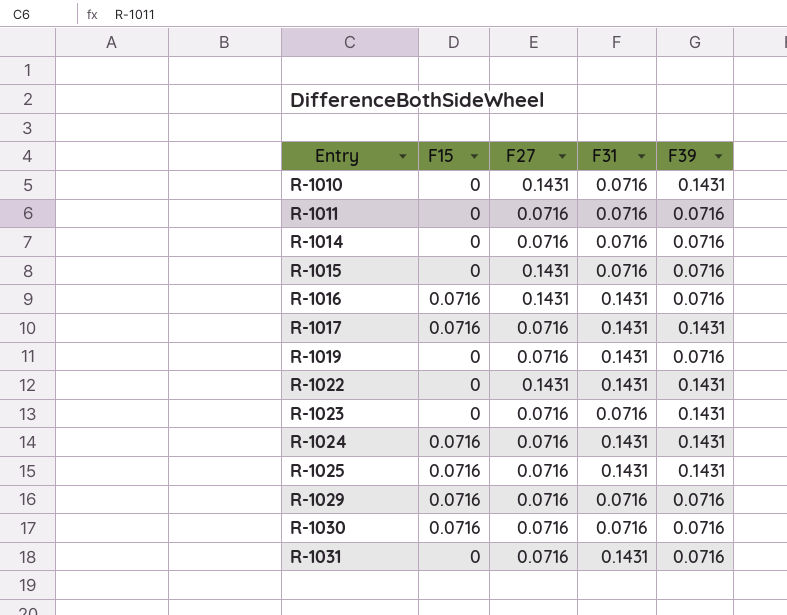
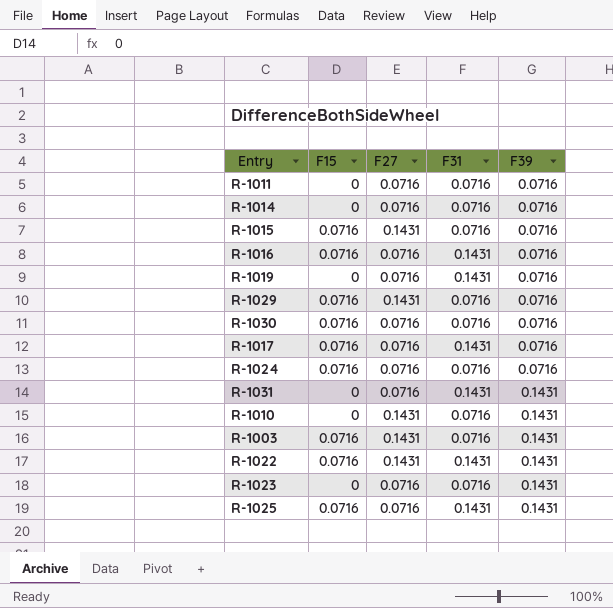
row order: Entry ascending -> F39 ascending
R-1015 | F15: 0 -> 0.0716
R-1016 | F27: 0.1431 -> 0.0716
R-1029 | F27: 0.0716 -> 0.1431
R-1017 | F39: 0.1431 -> 0.0716
R-1024 | F31: 0.1431 -> 0.0716
R-1024 | F39: 0.1431 -> 0.0716
R-1031 | F39: 0.0716 -> 0.1431
row R-1003: none -> 0.0716 | 0.1431 | 0.0716 | 0.1431
R-1022 | F15: 0 -> 0.0716

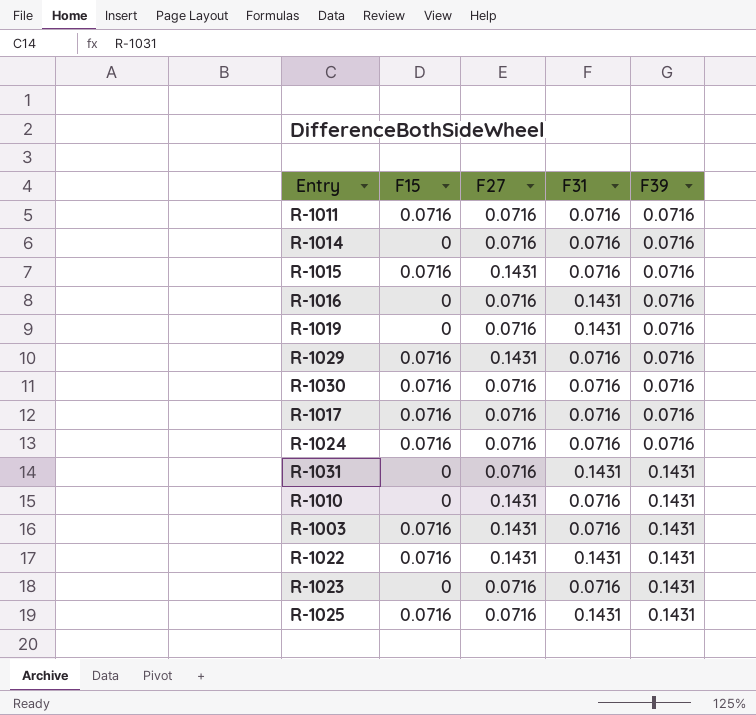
R-1011 | F15: 0 -> 0.0716
R-1016 | F15: 0.0716 -> 0
R-1017 | F31: 0.1431 -> 0.0716

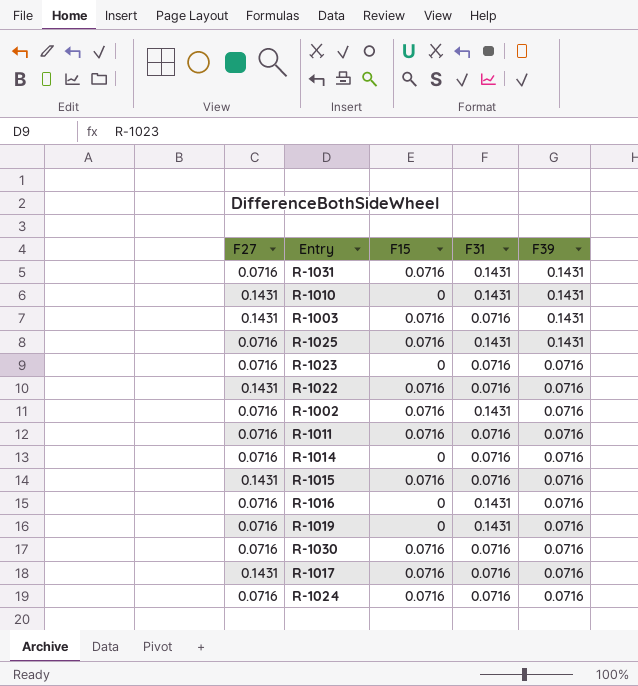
row order: F39 ascending -> F39 descending
column F27 | position: 3 -> 1
row R-1029: 0.0716 | 0.1431 | 0.0716 | 0.0716 -> none
R-1031 | F15: 0 -> 0.0716
R-1010 | F31: 0.0716 -> 0.1431
R-1023 | F39: 0.1431 -> 0.0716
R-1022 | F31: 0.1431 -> 0.0716
R-1022 | F39: 0.1431 -> 0.0716
row R-1002: none -> 0.0716 | 0.0716 | 0.1431 | 0.0716
R-1017 | F27: 0.0716 -> 0.1431

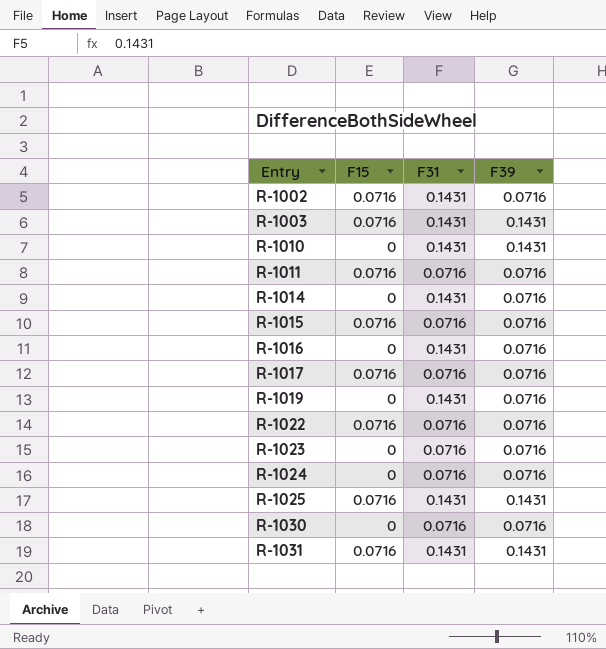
row order: F39 descending -> Entry ascending
column F27 | position: 1 -> none
R-1003 | F31: 0.0716 -> 0.1431
R-1014 | F31: 0.0716 -> 0.1431
R-1024 | F15: 0.0716 -> 0
R-1030 | F15: 0.0716 -> 0

